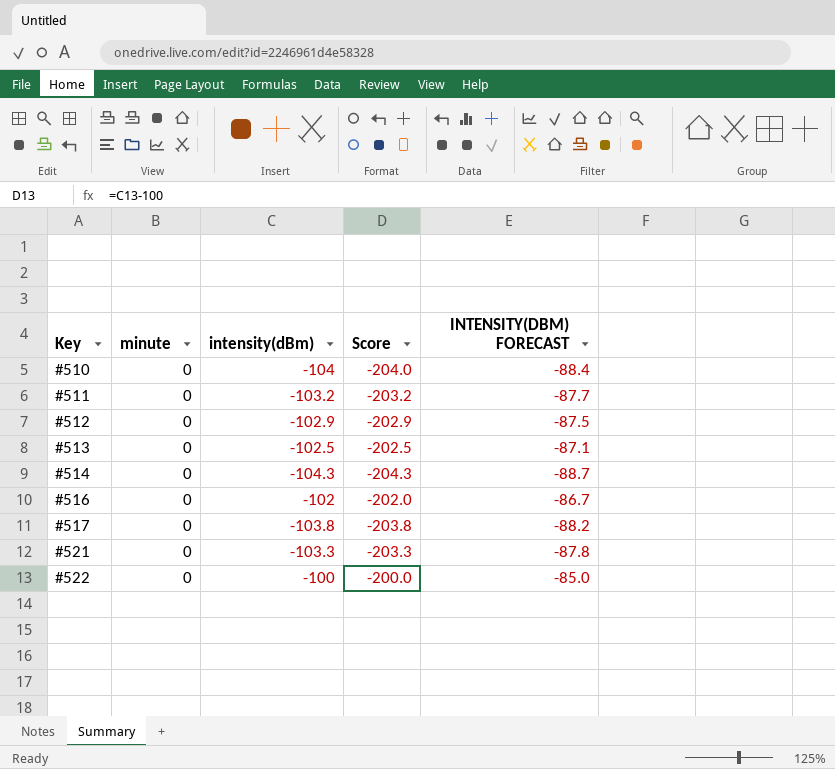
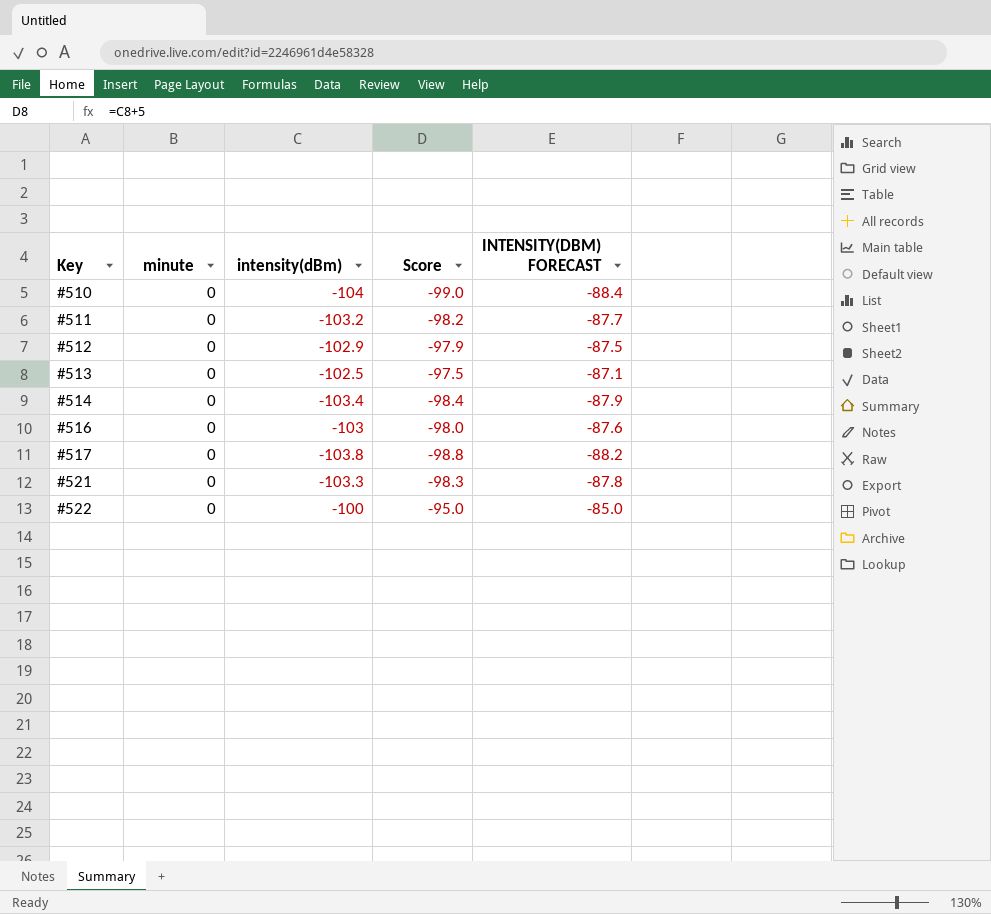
column Score | formula: [intensity(dBm)] - 100 -> [intensity(dBm)] + 5
#514 | intensity(dBm): -104.3 -> -103.4
#514 | INTENSITY(DBM) FORECAST: -88.7 -> -87.9
#516 | intensity(dBm): -102 -> -103
#516 | INTENSITY(DBM) FORECAST: -86.7 -> -87.6

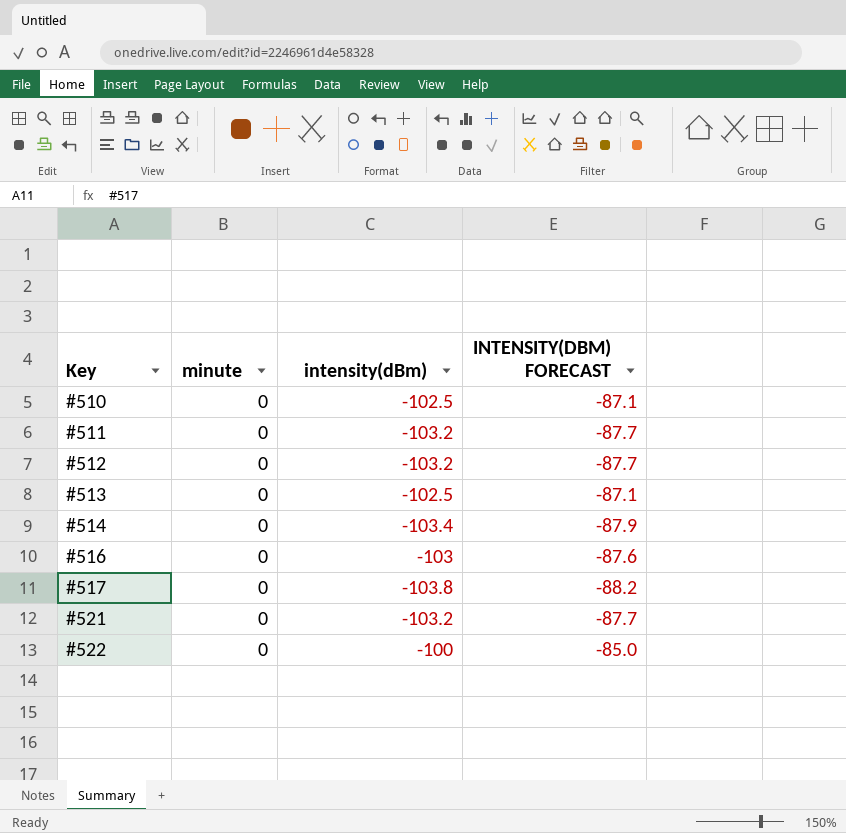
column Score | formula: [intensity(dBm)] + 5 -> none
#510 | intensity(dBm): -104 -> -102.5
#510 | INTENSITY(DBM) FORECAST: -88.4 -> -87.1
#512 | intensity(dBm): -102.9 -> -103.2
#512 | INTENSITY(DBM) FORECAST: -87.5 -> -87.7
#521 | intensity(dBm): -103.3 -> -103.2
#521 | INTENSITY(DBM) FORECAST: -87.8 -> -87.7

